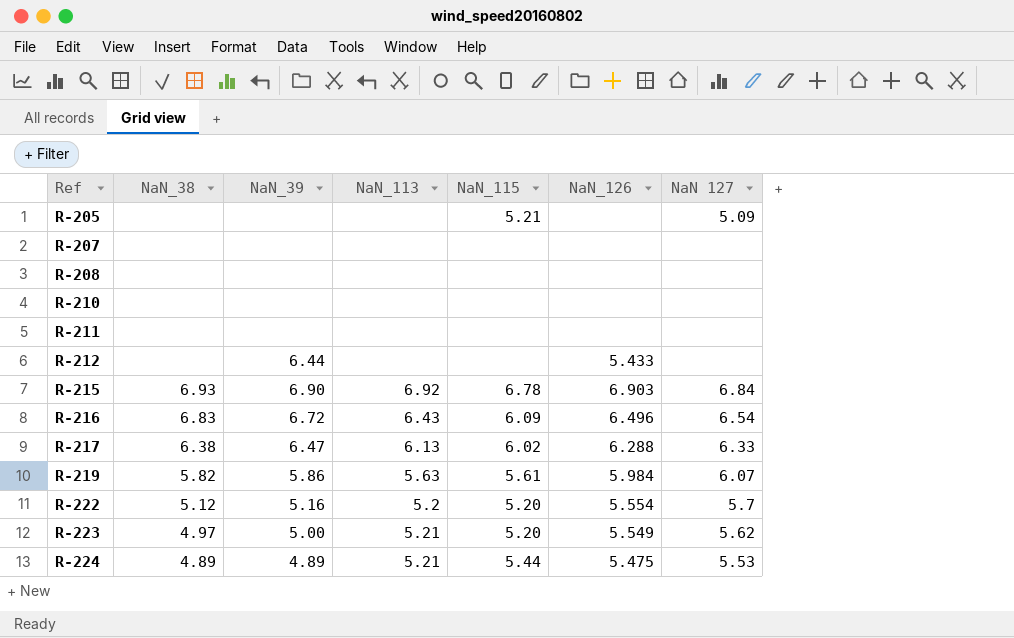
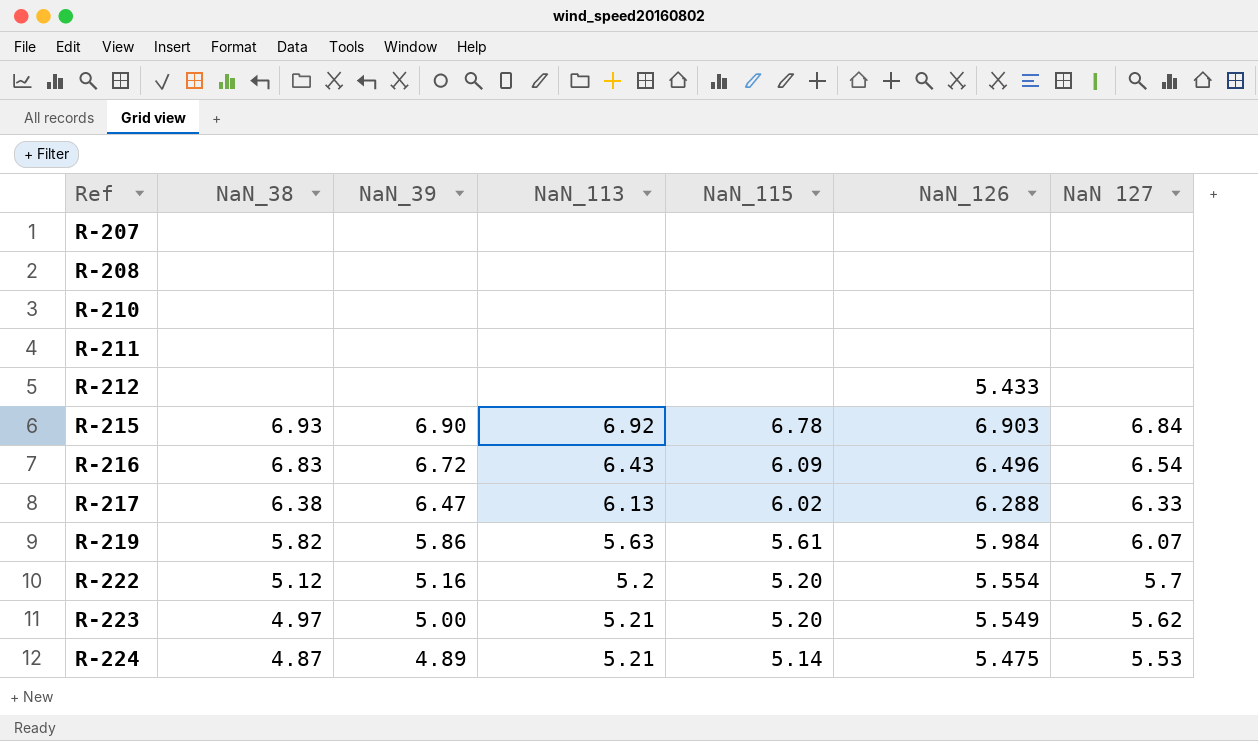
row R-205: none | none | none | 5.21 | none | 5.09 -> none
R-212 | NaN_39: 6.44 -> none
R-224 | NaN_38: 4.89 -> 4.87
R-224 | NaN_115: 5.44 -> 5.14

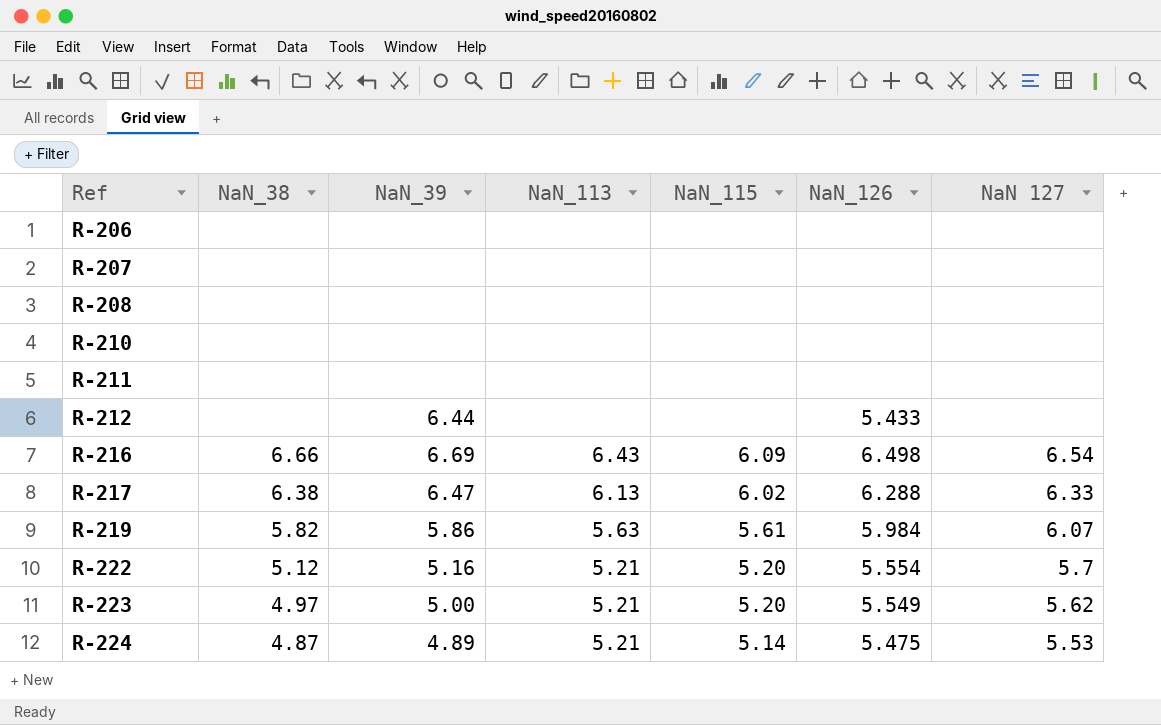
row R-215: 6.93 | 6.90 | 6.92 | 6.78 | 6.903 | 6.84 -> none
row R-206: none -> none | none | none | none | none | none
R-212 | NaN_39: none -> 6.44
R-216 | NaN_38: 6.83 -> 6.66
R-216 | NaN_39: 6.72 -> 6.69
R-216 | NaN_126: 6.496 -> 6.498
R-222 | NaN_113: 5.2 -> 5.21

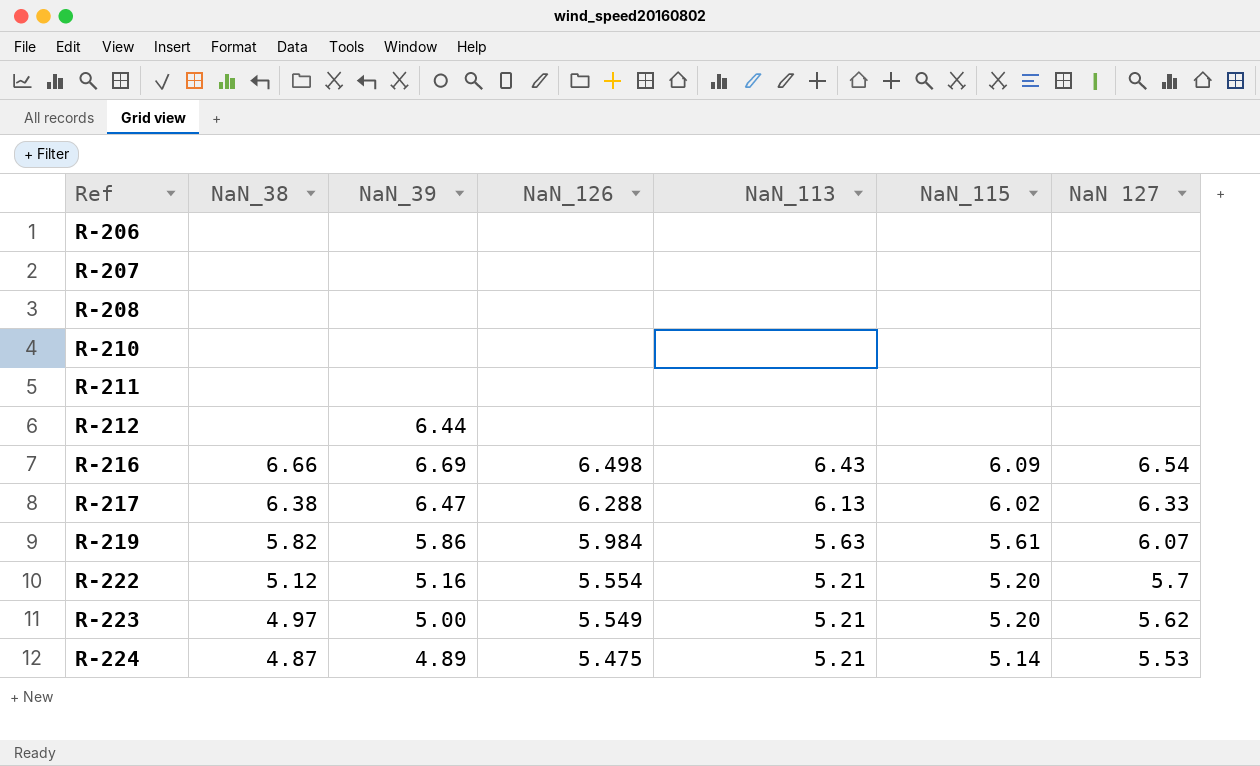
column NaN_126 | position: 6 -> 4
R-212 | NaN_126: 5.433 -> none

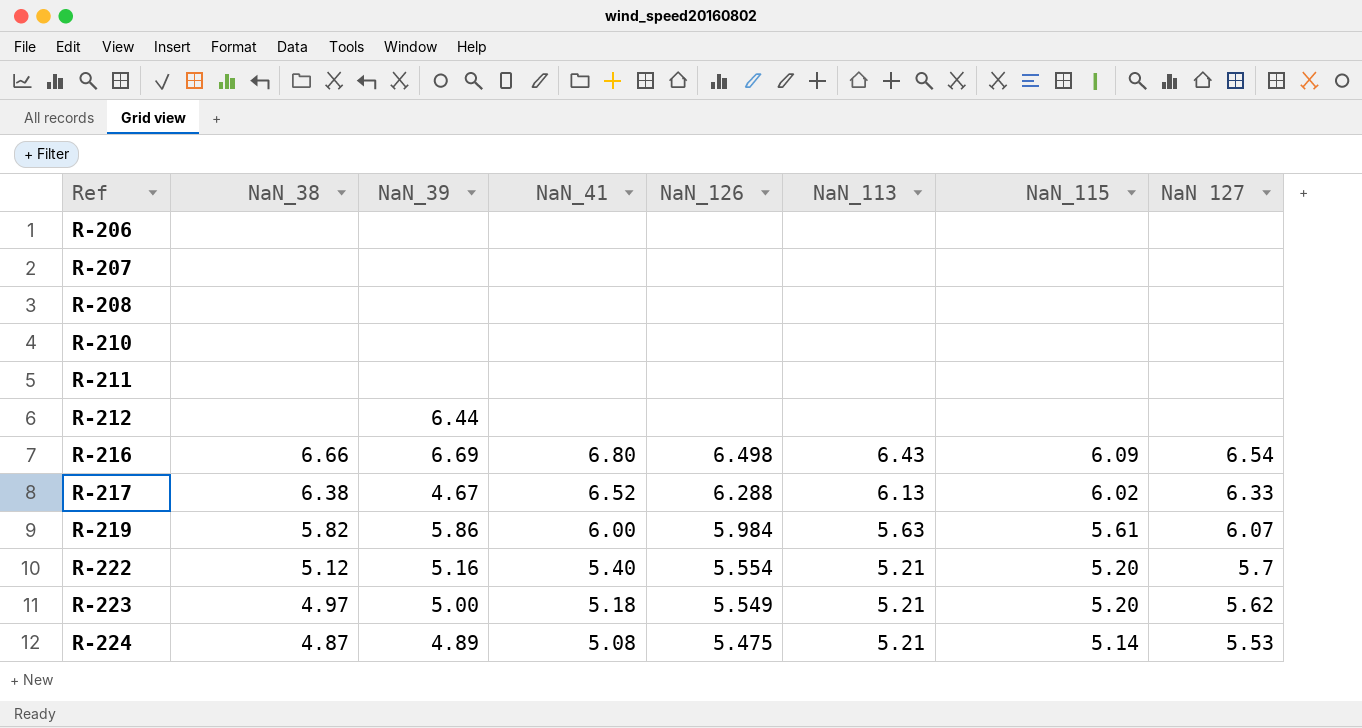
column NaN_41 | position: none -> 4
R-217 | NaN_39: 6.47 -> 4.67

